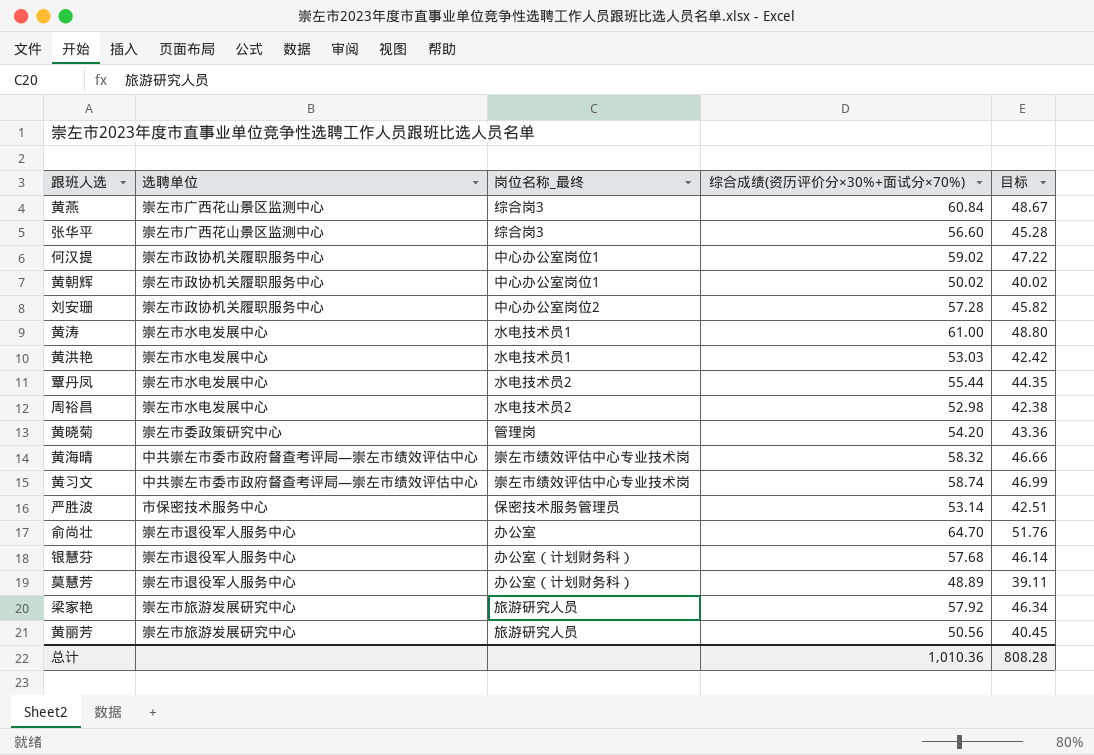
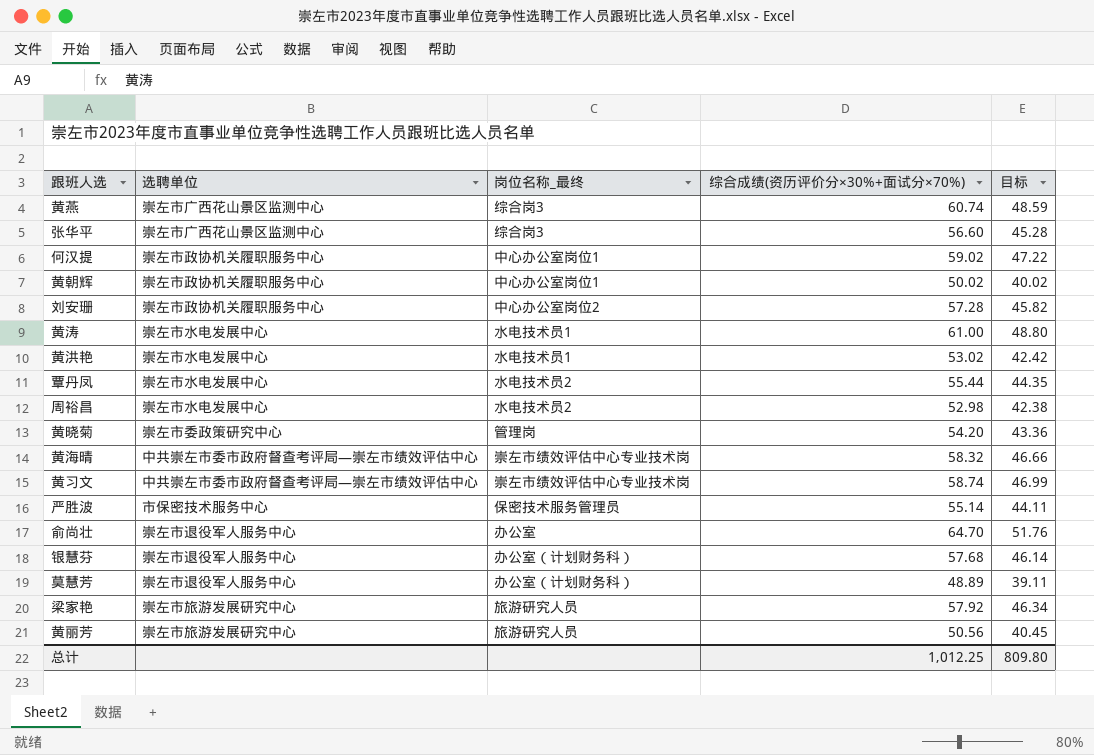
黄燕 | 综合成绩(资历评价分×30%+面试分×70%): 60.84 -> 60.74
黄燕 | 目标: 48.67 -> 48.59
黄洪艳 | 综合成绩(资历评价分×30%+面试分×70%): 53.03 -> 53.02
严胜波 | 综合成绩(资历评价分×30%+面试分×70%): 53.14 -> 55.14
严胜波 | 目标: 42.51 -> 44.11
总计 | 综合成绩(资历评价分×30%+面试分×70%): 1,010.36 -> 1,012.25
总计 | 目标: 808.28 -> 809.80

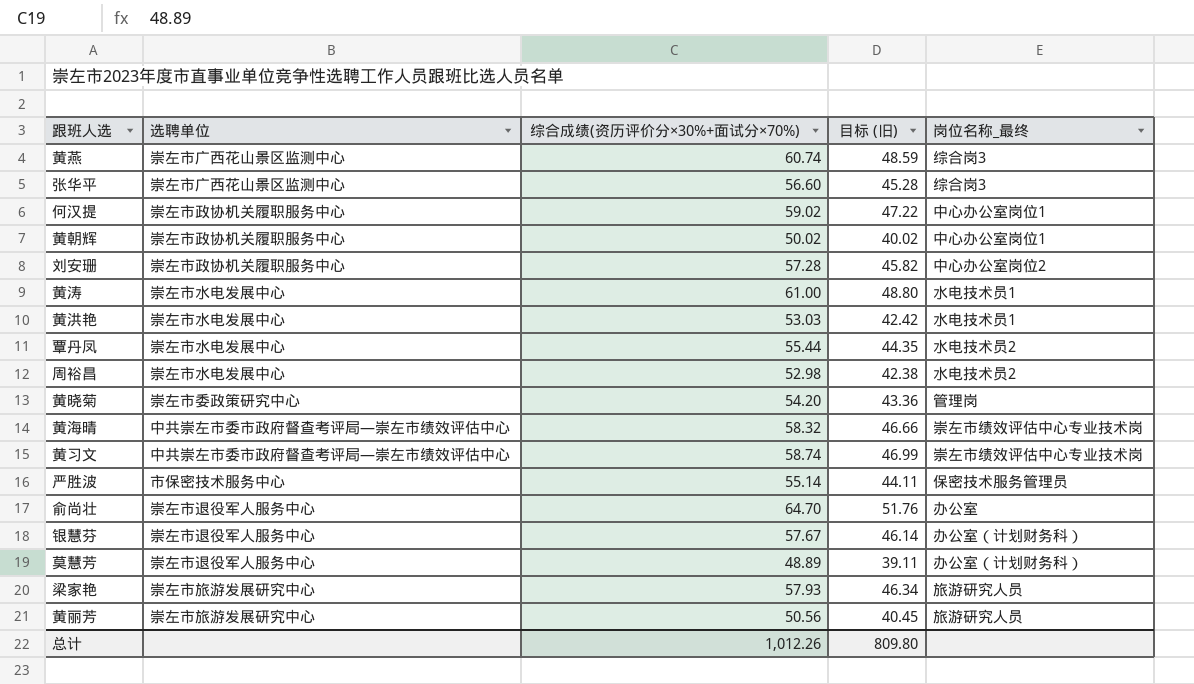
column name: 目标 -> 目标 (旧)
column 岗位名称_最终 | position: 3 -> 5
黄洪艳 | 综合成绩(资历评价分×30%+面试分×70%): 53.02 -> 53.03
银慧芬 | 综合成绩(资历评价分×30%+面试分×70%): 57.68 -> 57.67
梁家艳 | 综合成绩(资历评价分×30%+面试分×70%): 57.92 -> 57.93
总计 | 综合成绩(资历评价分×30%+面试分×70%): 1,012.25 -> 1,012.26

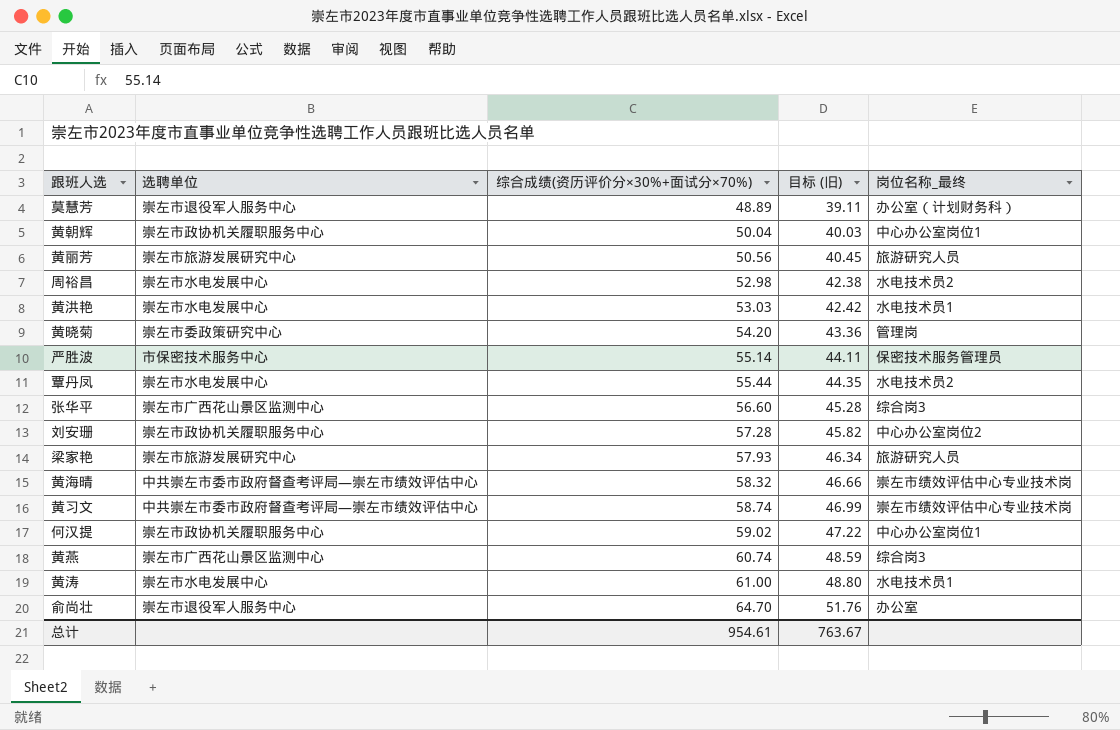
row order: none -> 综合成绩(资历评价分×30%+面试分×70%) ascending
row 银慧芬: 崇左市退役军人服务中心 | 57.67 | 46.14 | 办公室（计划财务科） -> none
黄朝辉 | 综合成绩(资历评价分×30%+面试分×70%): 50.02 -> 50.04
黄朝辉 | 目标 (旧): 40.02 -> 40.03
总计 | 综合成绩(资历评价分×30%+面试分×70%): 1,012.26 -> 954.61
总计 | 目标 (旧): 809.80 -> 763.67

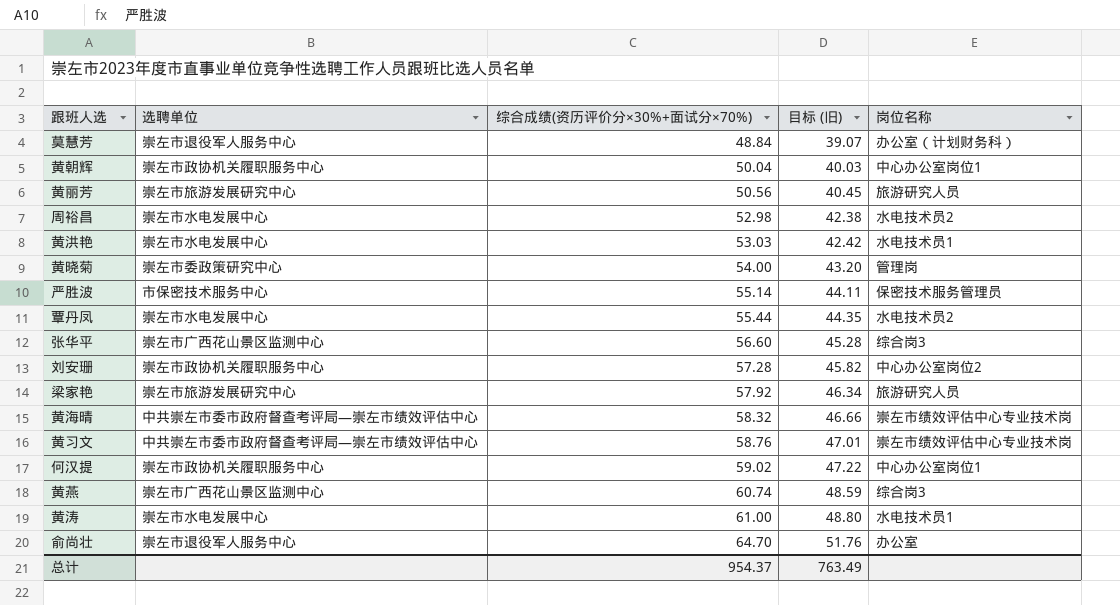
column name: 岗位名称_最终 -> 岗位名称
莫慧芳 | 综合成绩(资历评价分×30%+面试分×70%): 48.89 -> 48.84
莫慧芳 | 目标 (旧): 39.11 -> 39.07
黄晓菊 | 综合成绩(资历评价分×30%+面试分×70%): 54.20 -> 54.00
黄晓菊 | 目标 (旧): 43.36 -> 43.20
梁家艳 | 综合成绩(资历评价分×30%+面试分×70%): 57.93 -> 57.92
黄习文 | 综合成绩(资历评价分×30%+面试分×70%): 58.74 -> 58.76
黄习文 | 目标 (旧): 46.99 -> 47.01
总计 | 综合成绩(资历评价分×30%+面试分×70%): 954.61 -> 954.37
总计 | 目标 (旧): 763.67 -> 763.49

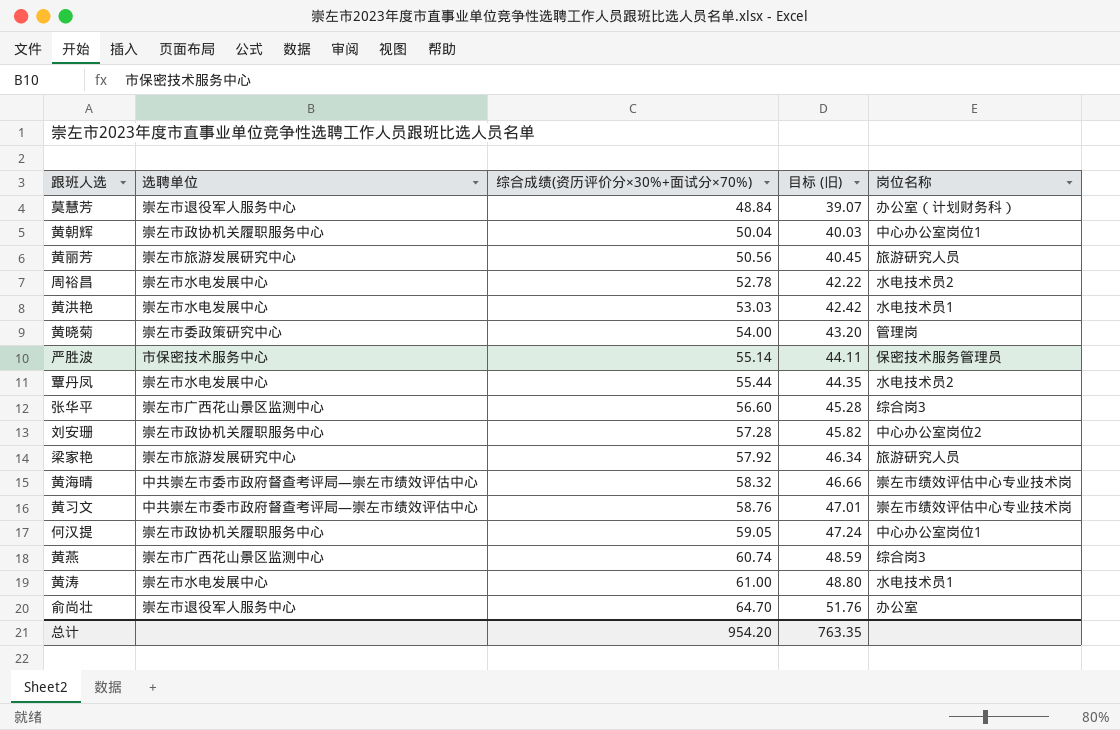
周裕昌 | 综合成绩(资历评价分×30%+面试分×70%): 52.98 -> 52.78
周裕昌 | 目标 (旧): 42.38 -> 42.22
何汉提 | 综合成绩(资历评价分×30%+面试分×70%): 59.02 -> 59.05
何汉提 | 目标 (旧): 47.22 -> 47.24
总计 | 综合成绩(资历评价分×30%+面试分×70%): 954.37 -> 954.20
总计 | 目标 (旧): 763.49 -> 763.35

